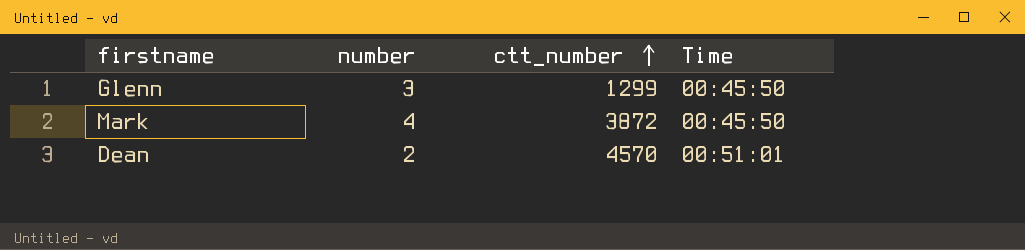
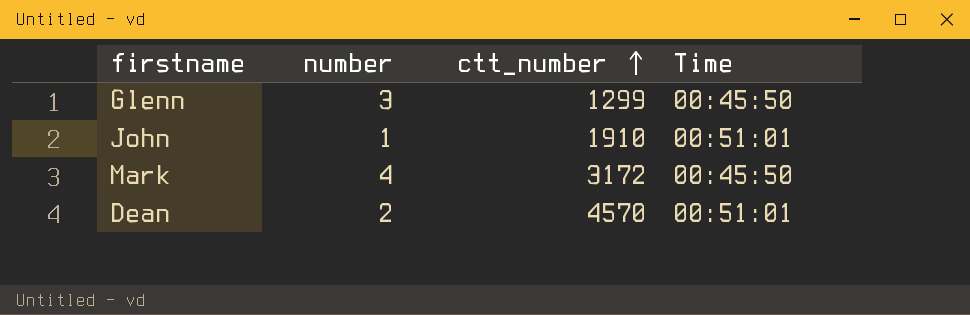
row John: none -> 1 | 1910 | 00:51:01
Mark | ctt_number: 3872 -> 3172

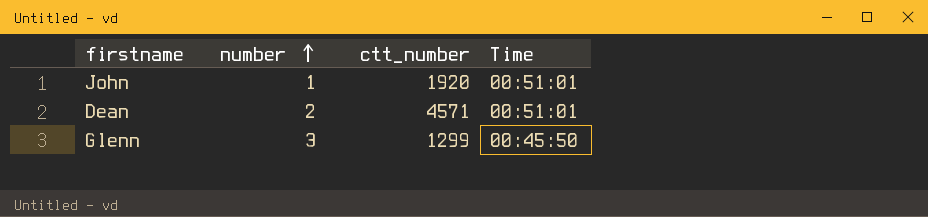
row order: ctt_number ascending -> number ascending
row Mark: 4 | 3172 | 00:45:50 -> none
John | ctt_number: 1910 -> 1920
Dean | ctt_number: 4570 -> 4571

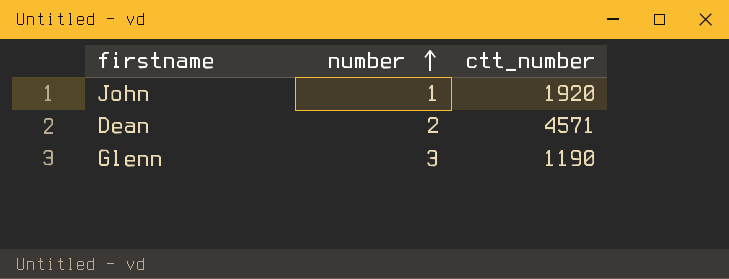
column Time | position: 4 -> none
Glenn | ctt_number: 1299 -> 1190

